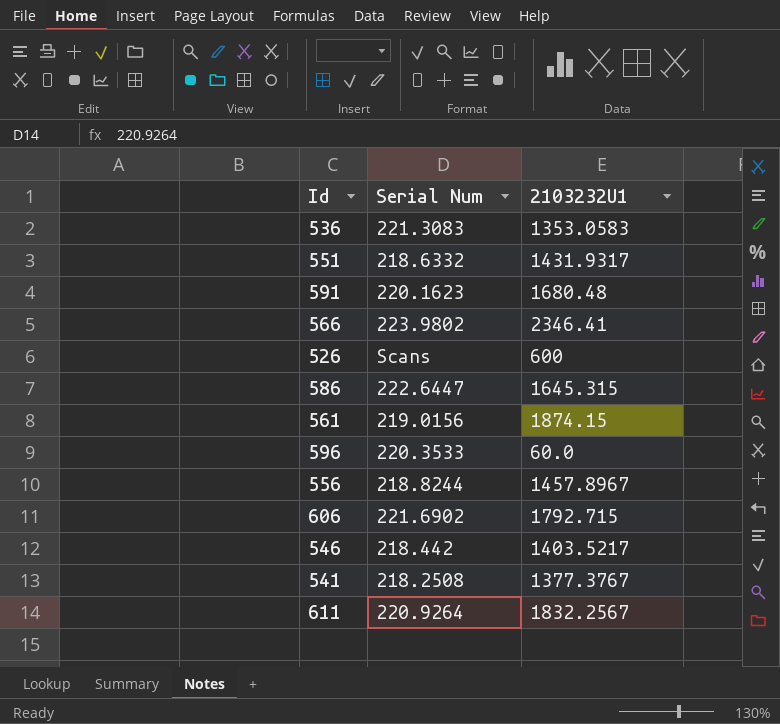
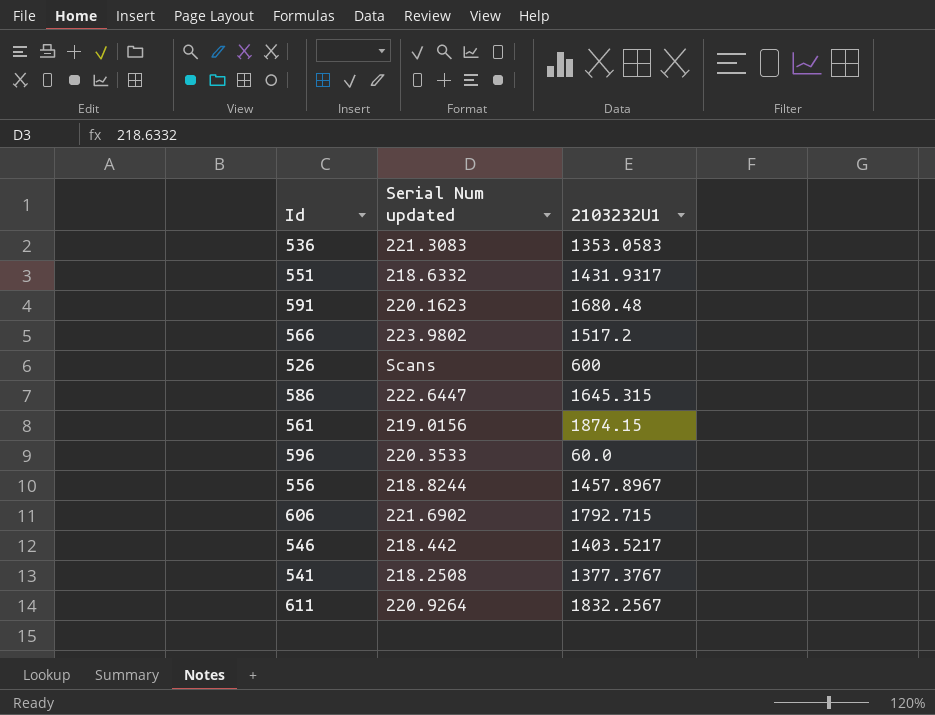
column name: Serial Num -> Serial Num updated
566 | 2103232U1: 2346.41 -> 1517.2

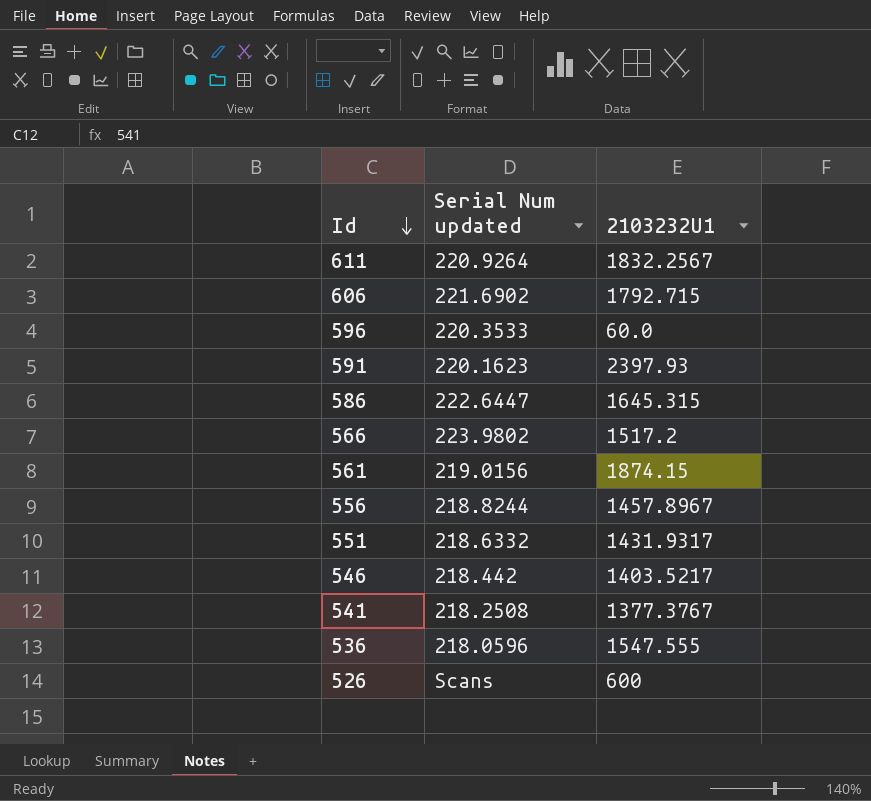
row order: none -> Id descending
591 | 2103232U1: 1680.48 -> 2397.93
536 | Serial Num updated: 221.3083 -> 218.0596
536 | 2103232U1: 1353.0583 -> 1547.555

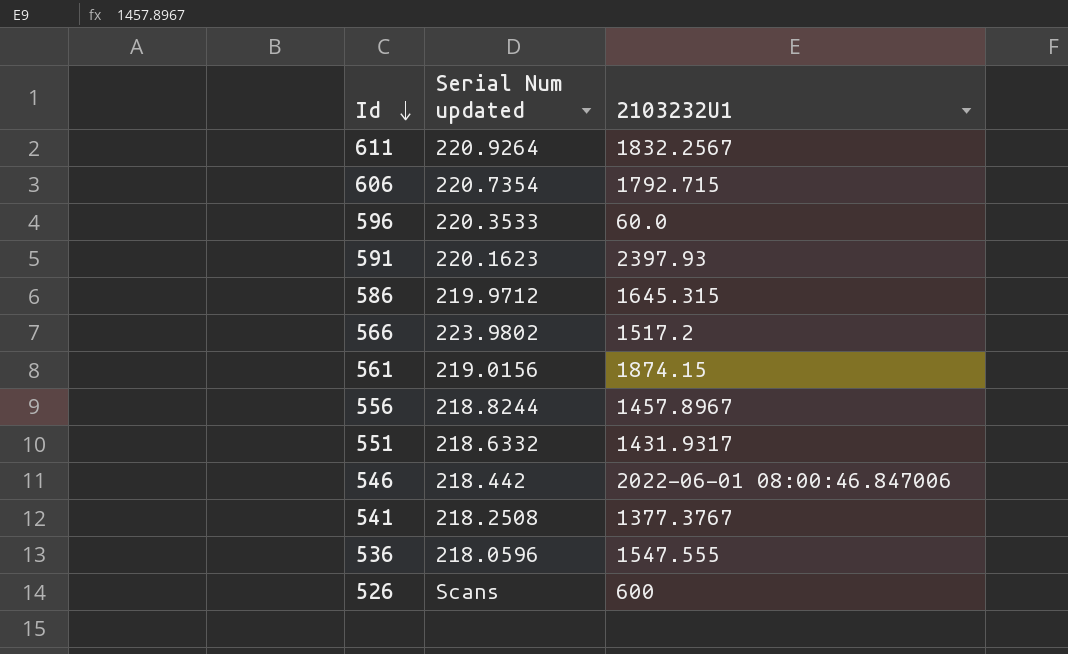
606 | Serial Num updated: 221.6902 -> 220.7354
586 | Serial Num updated: 222.6447 -> 219.9712
546 | 2103232U1: 1403.5217 -> 2022-06-01 08:00:46.847006

